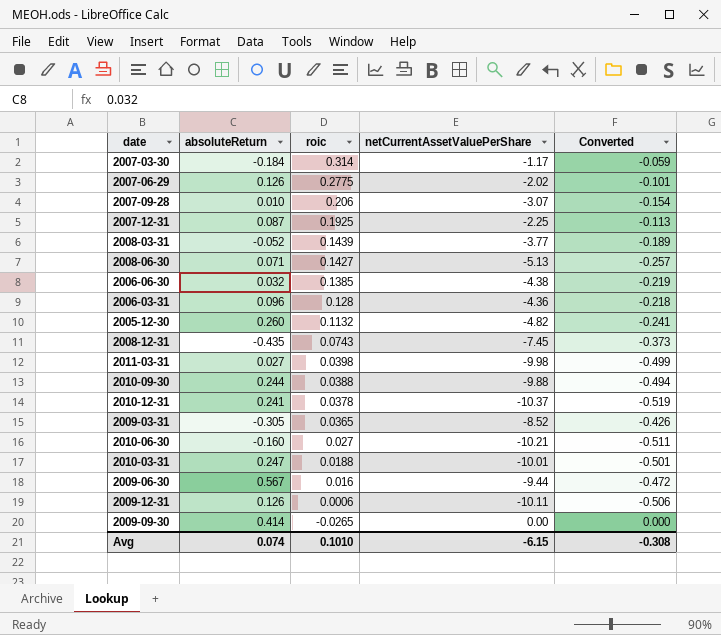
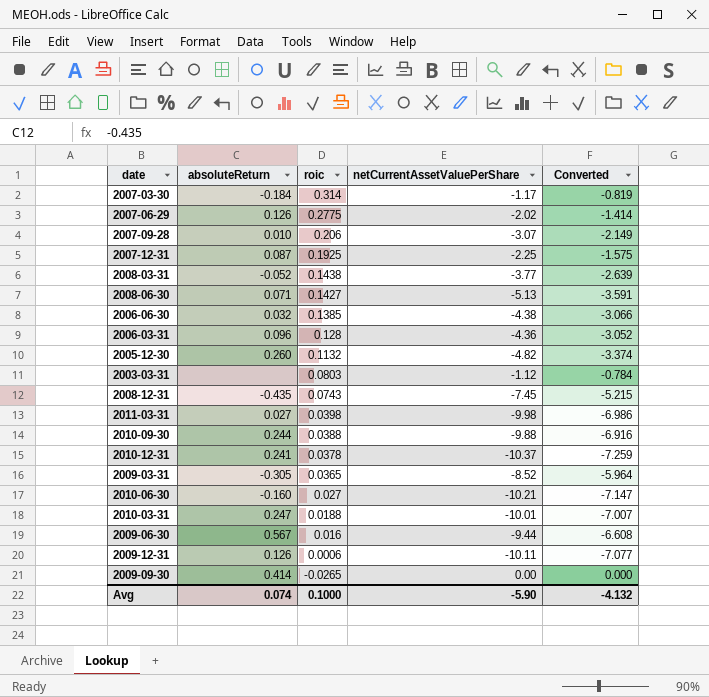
column Converted | formula: [netCurrentAssetValuePerShare] * 0.05 -> [netCurrentAssetValuePerShare] * 0.7
2008-03-31 | roic: 0.1439 -> 0.1438
row 2003-03-31: none -> none | 0.0803 | -1.12 | -0.784
Avg | roic: 0.1010 -> 0.1000
Avg | netCurrentAssetValuePerShare: -6.15 -> -5.90
Avg | Converted: -0.308 -> -4.132

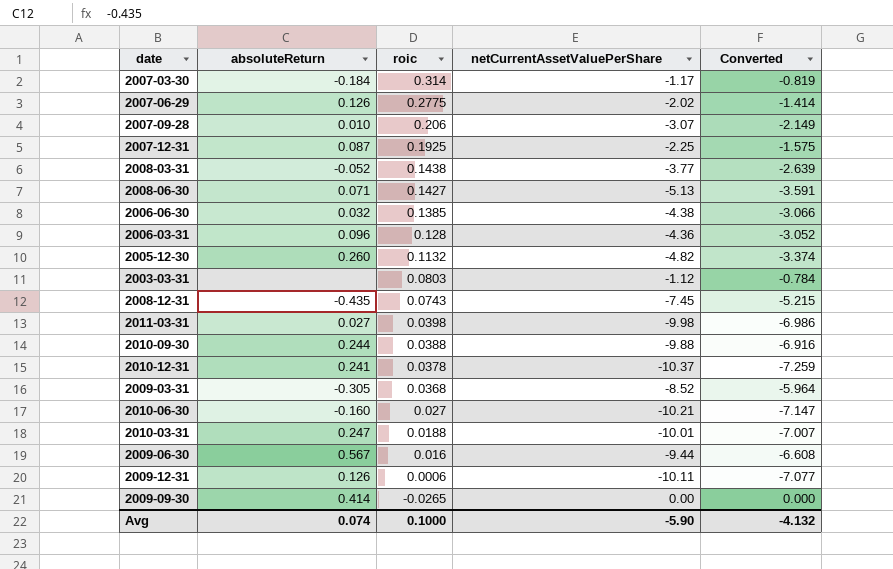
2009-03-31 | roic: 0.0365 -> 0.0368

